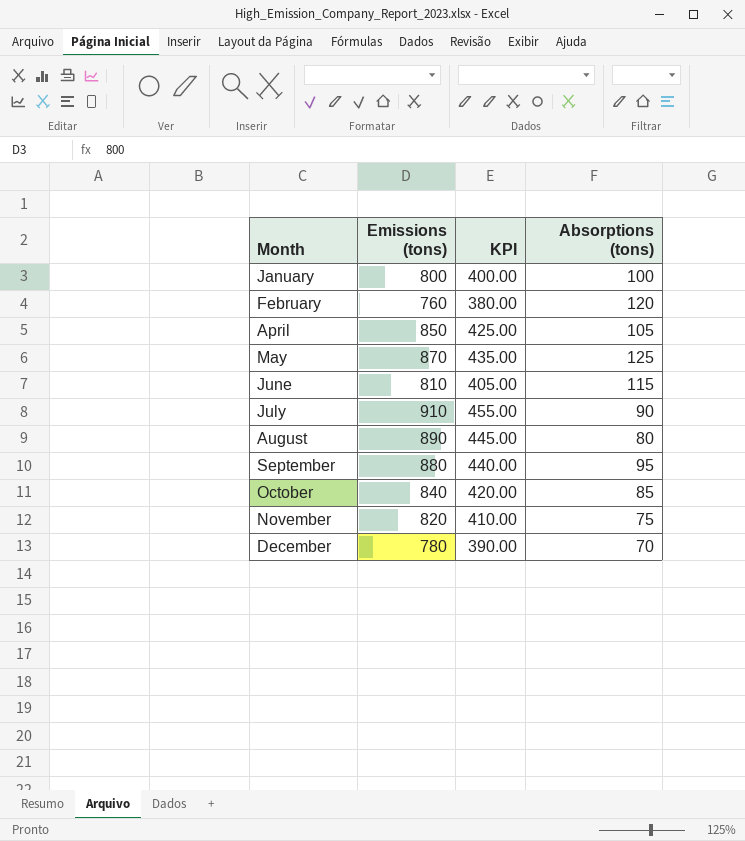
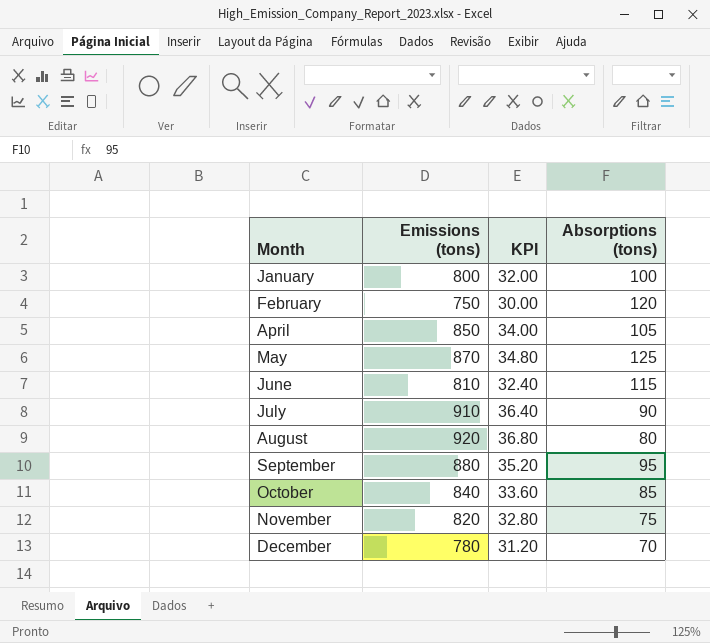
column KPI | formula: [Emissions (tons)] * 0.5 -> [Emissions (tons)] * 0.04
February | Emissions (tons): 760 -> 750
August | Emissions (tons): 890 -> 920

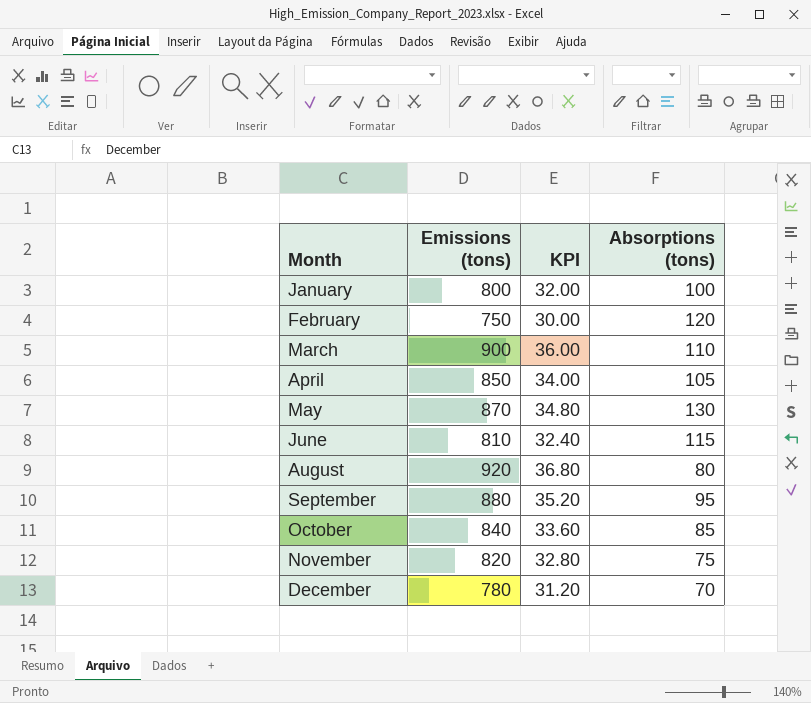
row July: 910 | 36.40 | 90 -> none
row March: none -> 900 | 36.00 | 110
May | Absorptions (tons): 125 -> 130

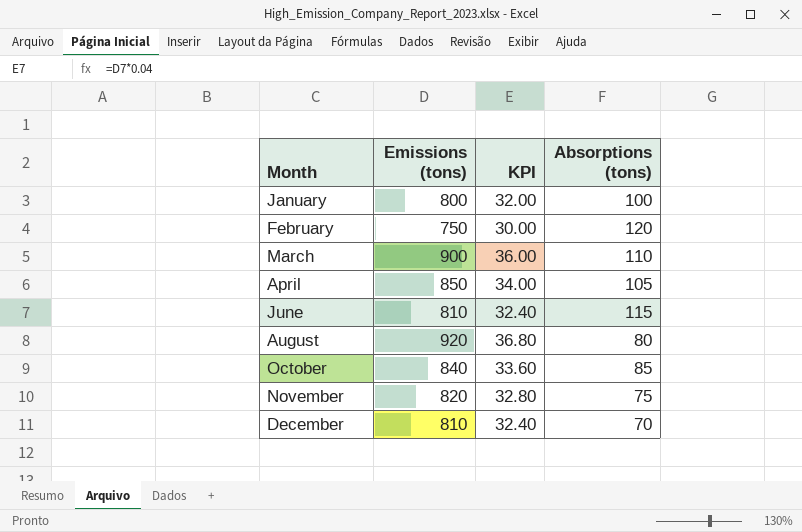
row May: 870 | 34.80 | 130 -> none
row September: 880 | 35.20 | 95 -> none
December | Emissions (tons): 780 -> 810
December | KPI: 31.20 -> 32.40

